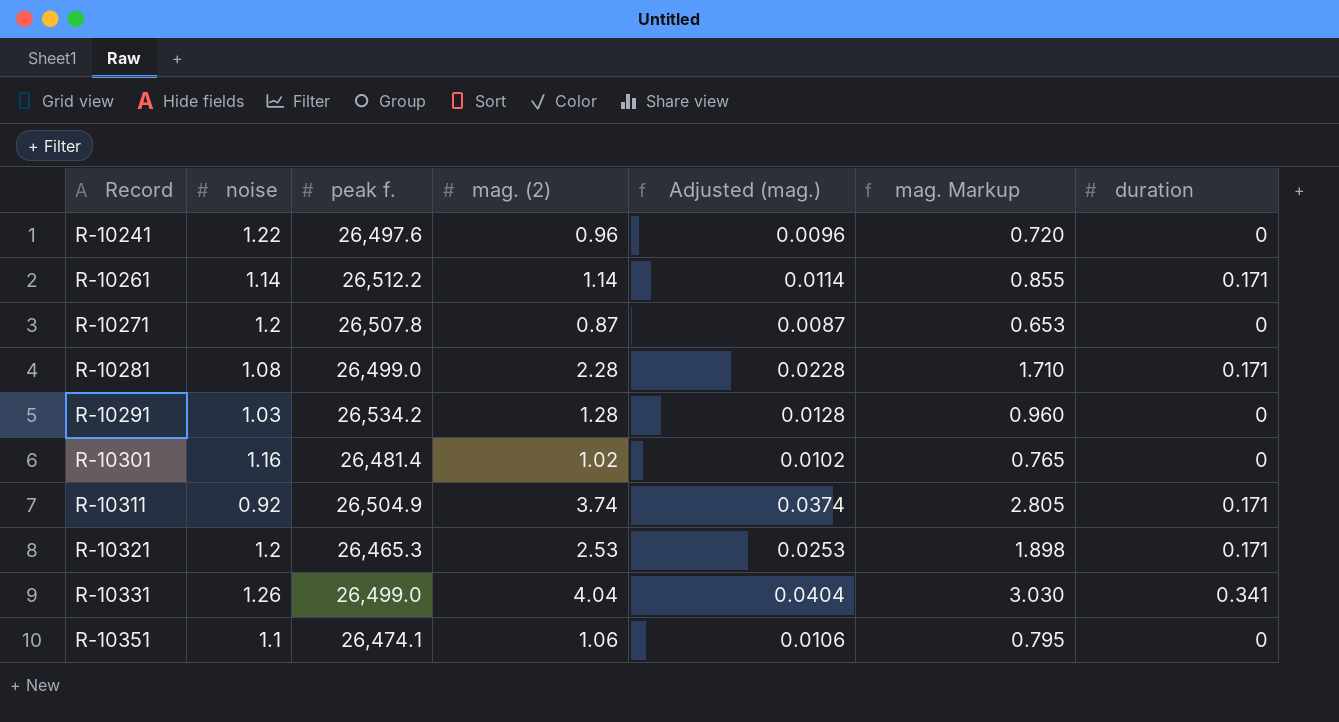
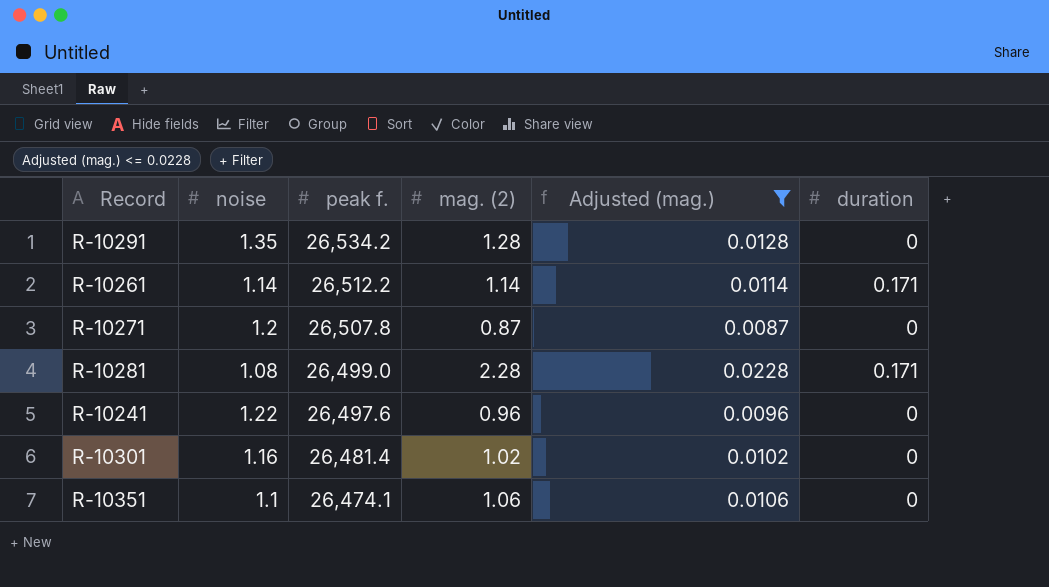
filter: none -> Adjusted (mag.) <= 0.0228
row order: Record ascending -> peak f. descending
column mag. Markup | formula: [mag. (2)] * 0.75 -> none
R-10291 | noise: 1.03 -> 1.35

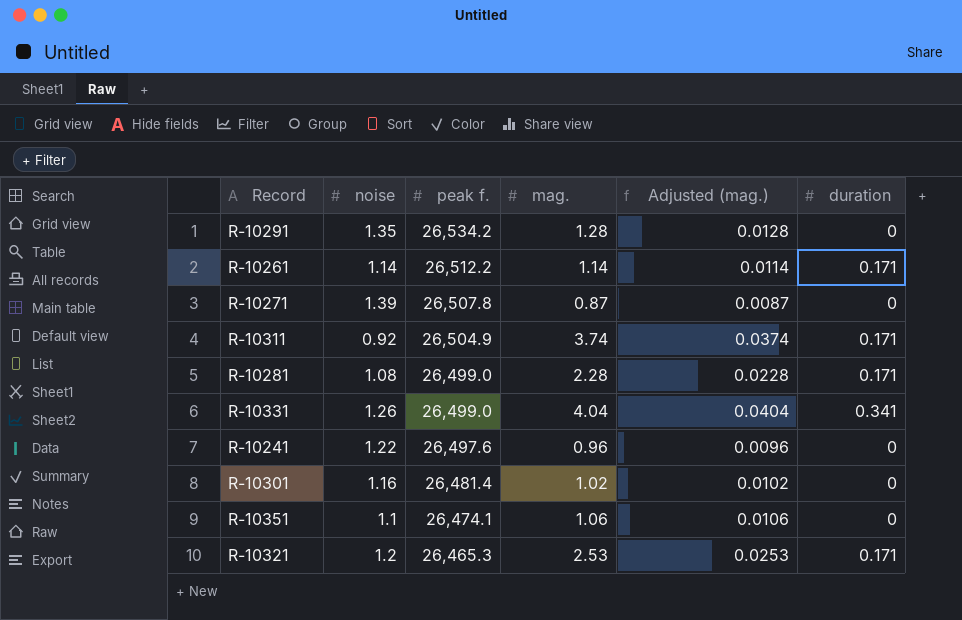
filter: Adjusted (mag.) <= 0.0228 -> none
column name: mag. (2) -> mag.
R-10271 | noise: 1.2 -> 1.39

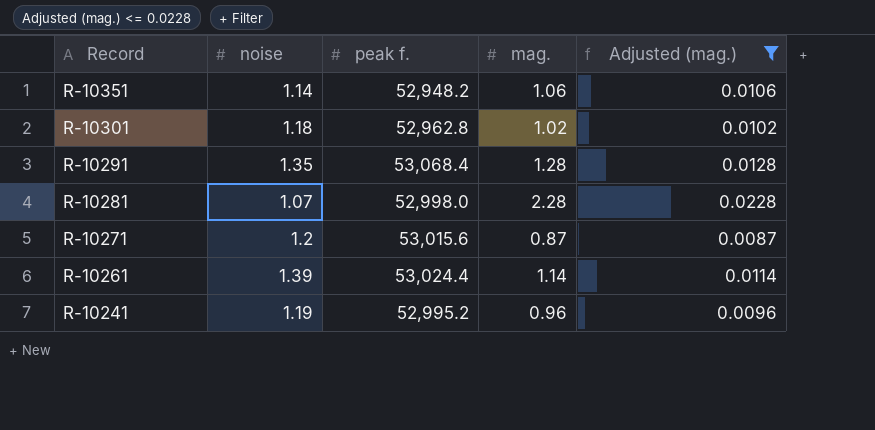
filter: none -> Adjusted (mag.) <= 0.0228
row order: peak f. descending -> Record descending
column duration | position: 6 -> none
R-10351 | noise: 1.1 -> 1.14
R-10351 | peak f.: 26,474.1 -> 52,948.2
R-10301 | noise: 1.16 -> 1.18
R-10301 | peak f.: 26,481.4 -> 52,962.8
R-10291 | peak f.: 26,534.2 -> 53,068.4
R-10281 | noise: 1.08 -> 1.07
R-10281 | peak f.: 26,499.0 -> 52,998.0
R-10271 | noise: 1.39 -> 1.2
R-10271 | peak f.: 26,507.8 -> 53,015.6
R-10261 | noise: 1.14 -> 1.39
R-10261 | peak f.: 26,512.2 -> 53,024.4
R-10241 | noise: 1.22 -> 1.19
R-10241 | peak f.: 26,497.6 -> 52,995.2

